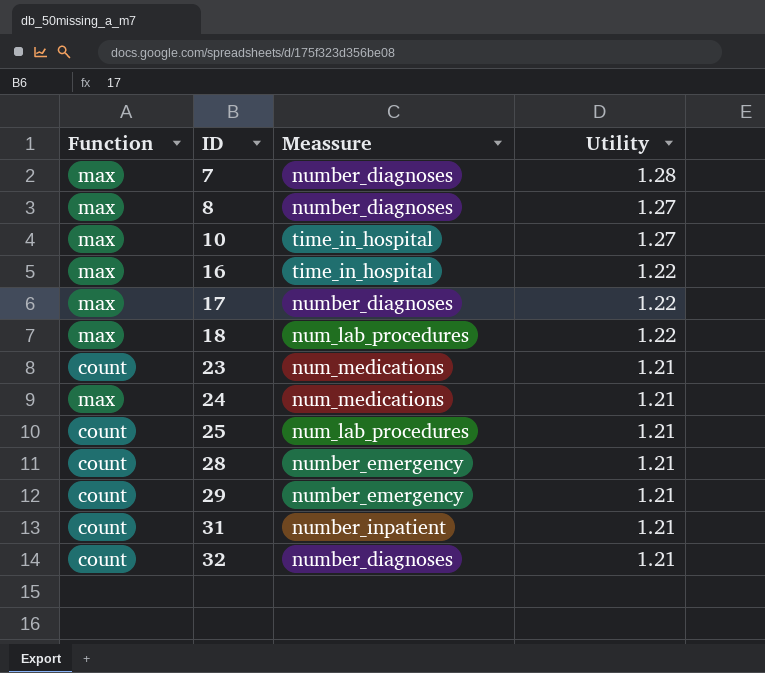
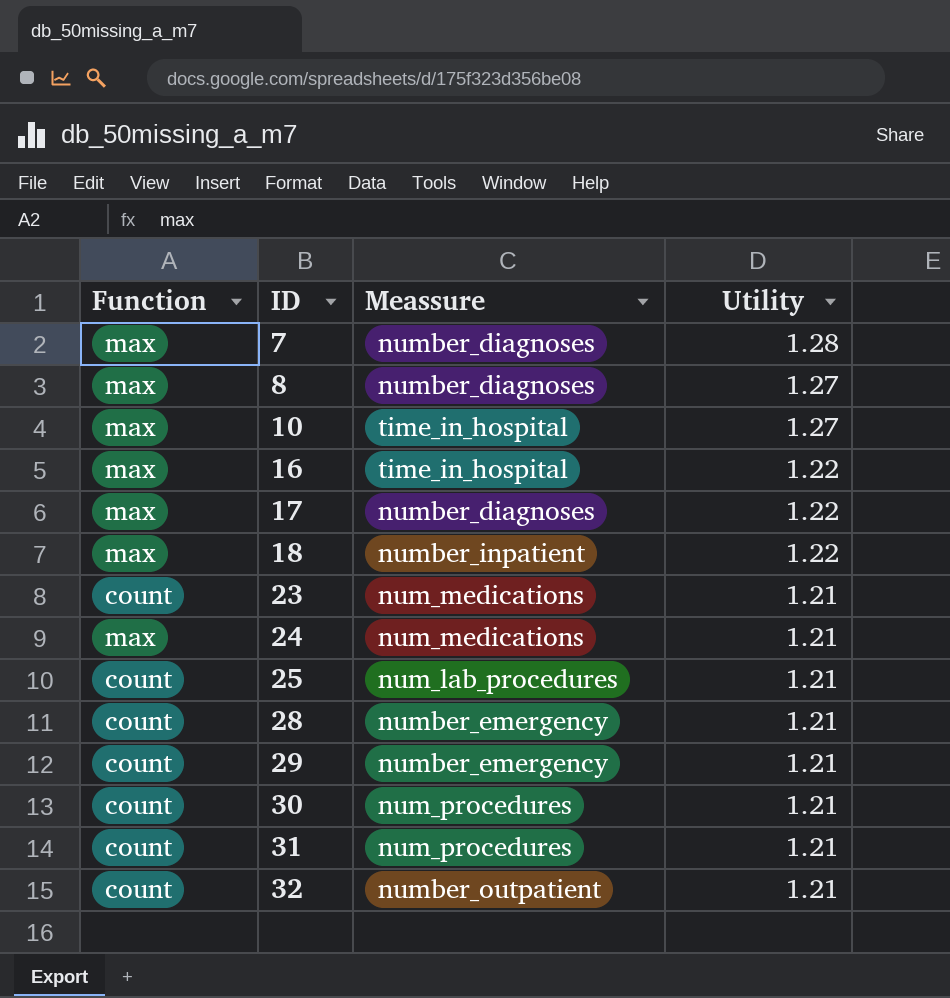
18 | Meassure: num_lab_procedures -> number_inpatient
row 30: none -> count | num_procedures | 1.21
31 | Meassure: number_inpatient -> num_procedures
32 | Meassure: number_diagnoses -> number_outpatient

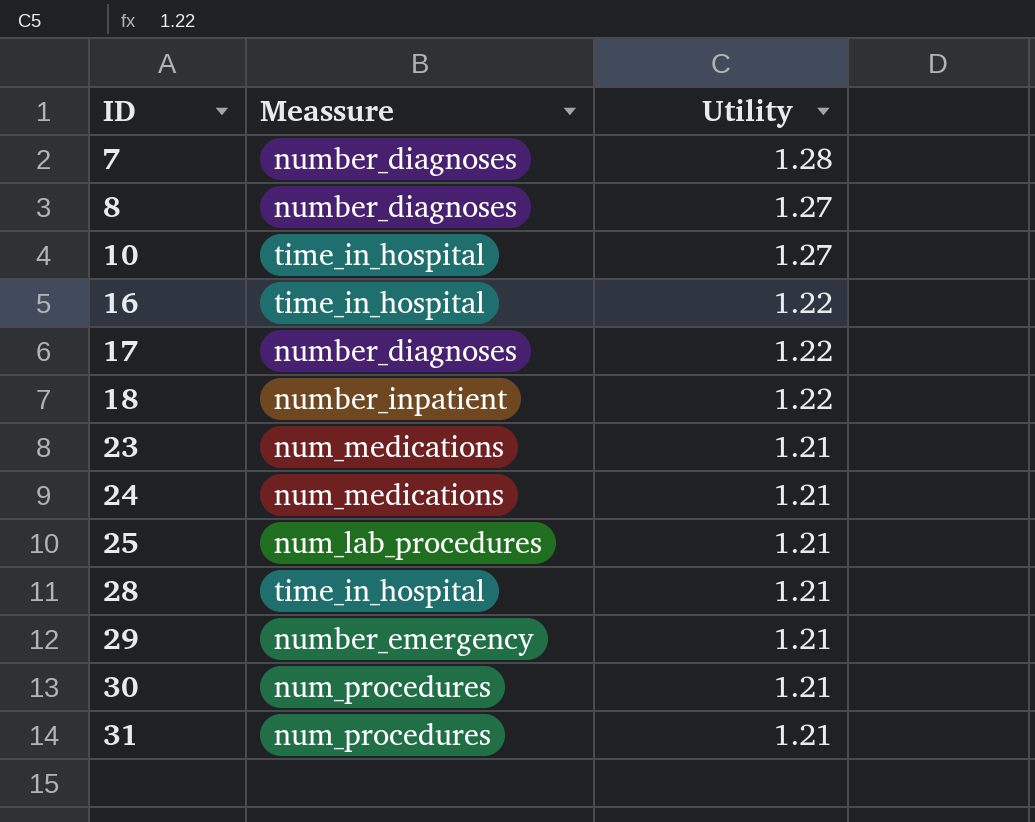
column Function | position: 1 -> none
row 32: count | number_outpatient | 1.21 -> none
28 | Meassure: number_emergency -> time_in_hospital

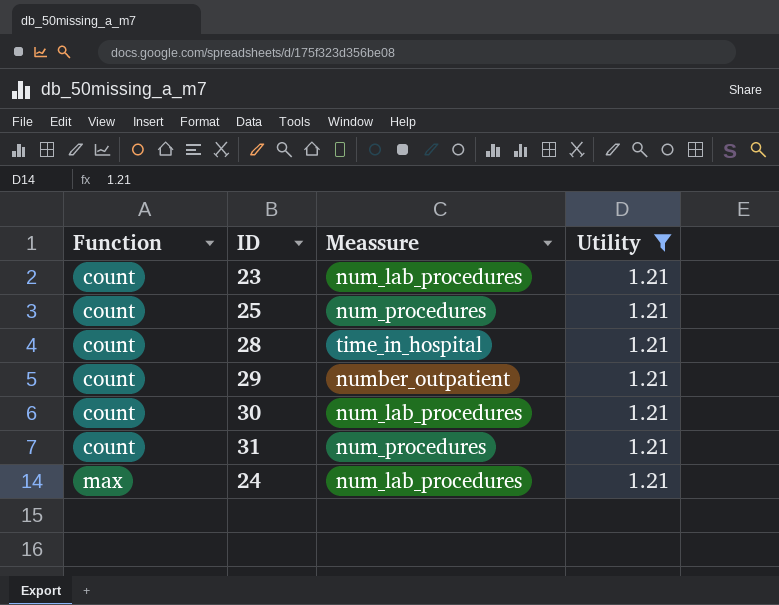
filter: none -> Utility = 1.21
row order: ID ascending -> Function ascending
column Function | position: none -> 1
23 | Meassure: num_medications -> num_lab_procedures
25 | Meassure: num_lab_procedures -> num_procedures
29 | Meassure: number_emergency -> number_outpatient
30 | Meassure: num_procedures -> num_lab_procedures
24 | Meassure: num_medications -> num_lab_procedures

